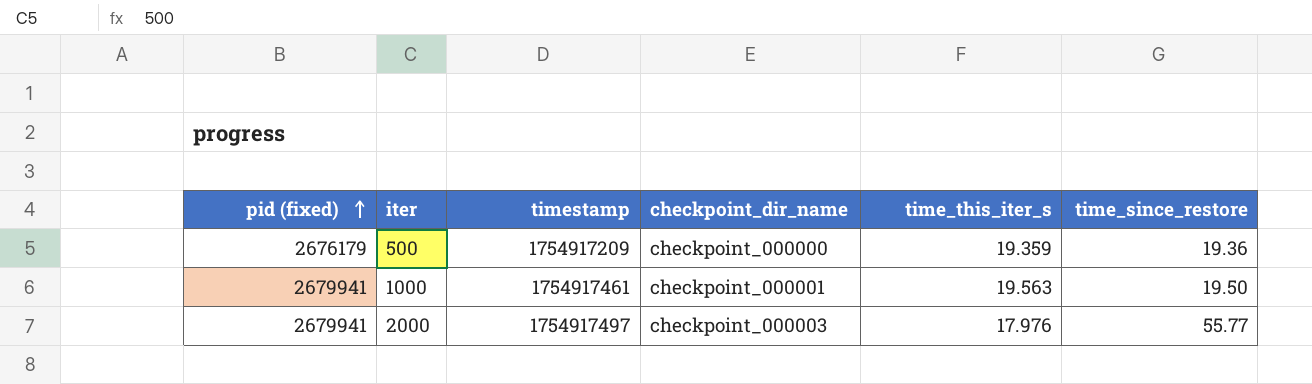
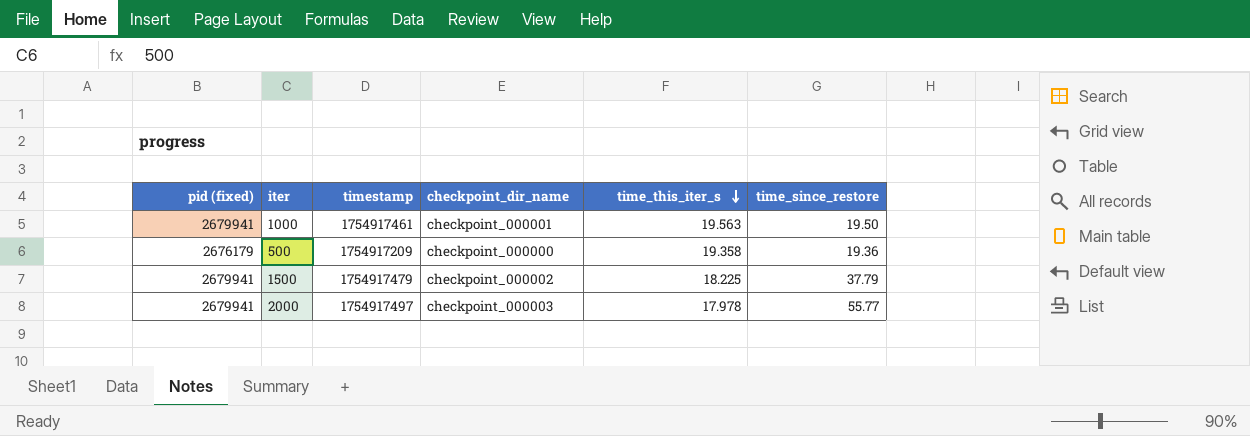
row order: pid (fixed) ascending -> time_this_iter_s descending
500 | time_this_iter_s: 19.359 -> 19.358
row 1500: none -> 2679941 | 1754917479 | checkpoint_000002 | 18.225 | 37.79
2000 | time_this_iter_s: 17.976 -> 17.978

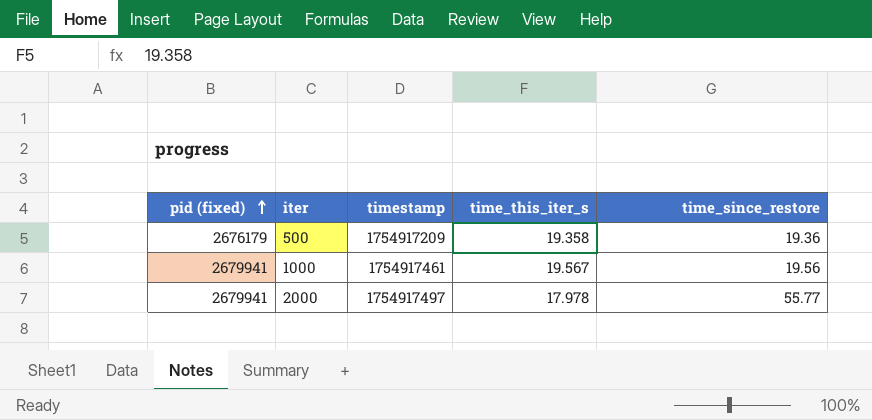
row order: time_this_iter_s descending -> pid (fixed) ascending
column checkpoint_dir_name | position: 4 -> none
row 1500: 2679941 | 1754917479 | checkpoint_000002 | 18.225 | 37.79 -> none
1000 | time_this_iter_s: 19.563 -> 19.567
1000 | time_since_restore: 19.50 -> 19.56

